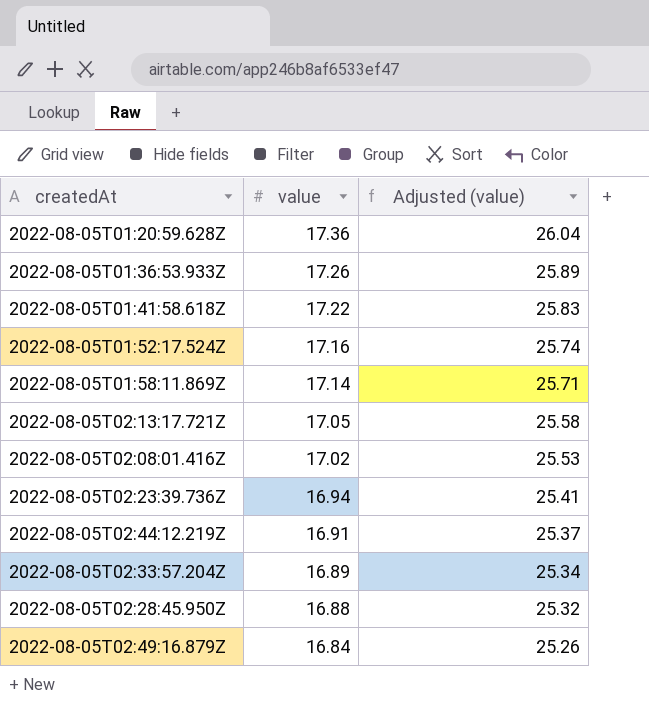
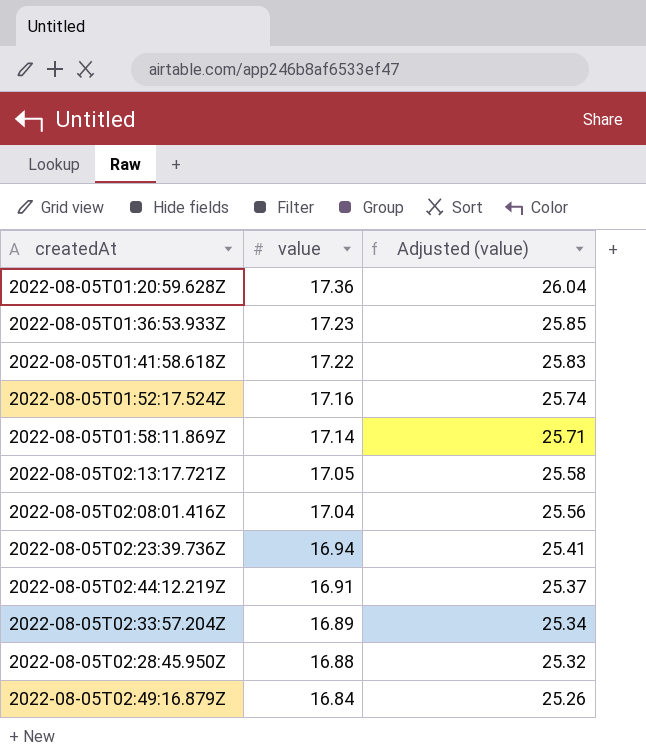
2022-08-05T01:36:53.933Z | value: 17.26 -> 17.23
2022-08-05T01:36:53.933Z | Adjusted (value): 25.89 -> 25.85
2022-08-05T02:08:01.416Z | value: 17.02 -> 17.04
2022-08-05T02:08:01.416Z | Adjusted (value): 25.53 -> 25.56

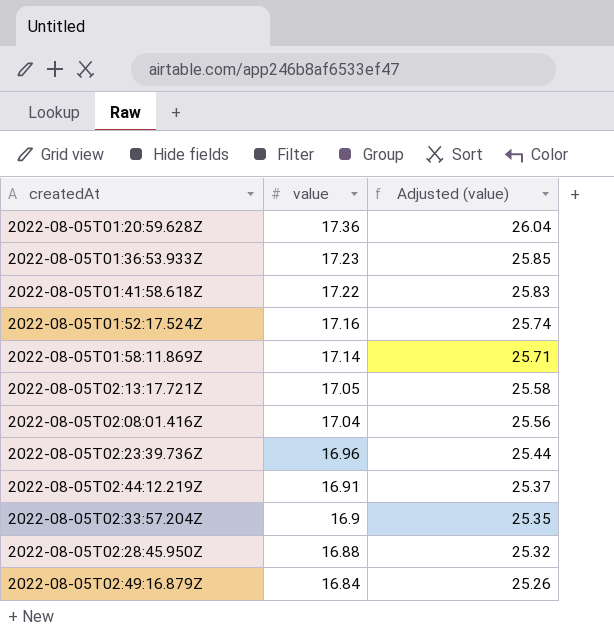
2022-08-05T02:23:39.736Z | value: 16.94 -> 16.96
2022-08-05T02:23:39.736Z | Adjusted (value): 25.41 -> 25.44
2022-08-05T02:33:57.204Z | value: 16.89 -> 16.9
2022-08-05T02:33:57.204Z | Adjusted (value): 25.34 -> 25.35

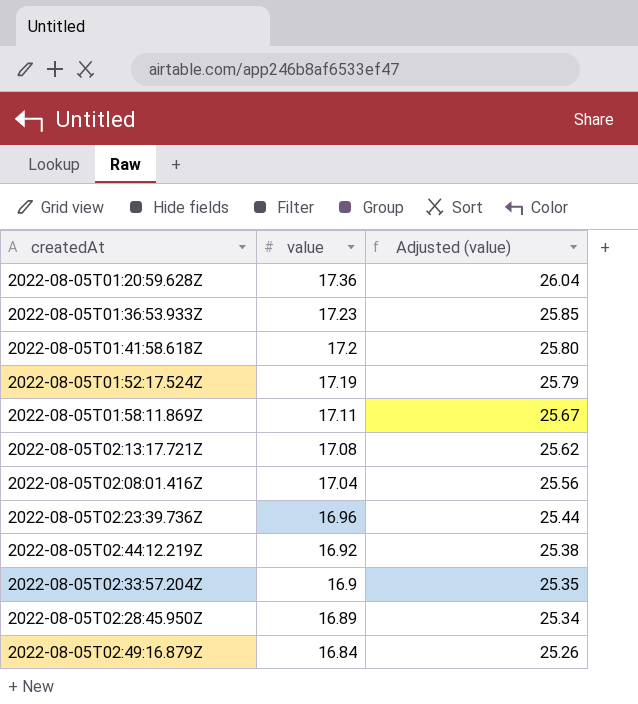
2022-08-05T01:41:58.618Z | value: 17.22 -> 17.2
2022-08-05T01:41:58.618Z | Adjusted (value): 25.83 -> 25.80
2022-08-05T01:52:17.524Z | value: 17.16 -> 17.19
2022-08-05T01:52:17.524Z | Adjusted (value): 25.74 -> 25.79
2022-08-05T01:58:11.869Z | value: 17.14 -> 17.11
2022-08-05T01:58:11.869Z | Adjusted (value): 25.71 -> 25.67
2022-08-05T02:13:17.721Z | value: 17.05 -> 17.08
2022-08-05T02:13:17.721Z | Adjusted (value): 25.58 -> 25.62
2022-08-05T02:44:12.219Z | value: 16.91 -> 16.92
2022-08-05T02:44:12.219Z | Adjusted (value): 25.37 -> 25.38
2022-08-05T02:28:45.950Z | value: 16.88 -> 16.89
2022-08-05T02:28:45.950Z | Adjusted (value): 25.32 -> 25.34

